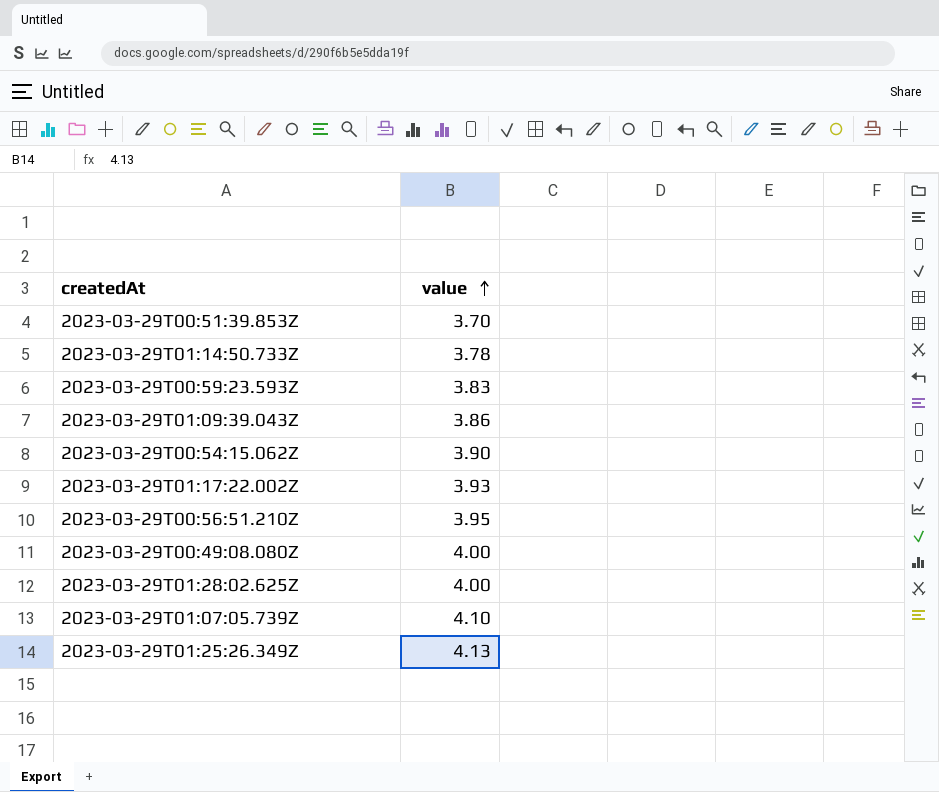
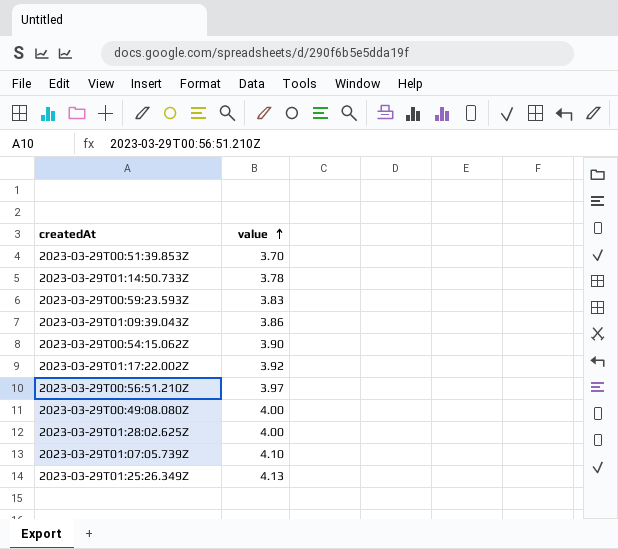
2023-03-29T01:17:22.002Z | value: 3.93 -> 3.92
2023-03-29T00:56:51.210Z | value: 3.95 -> 3.97

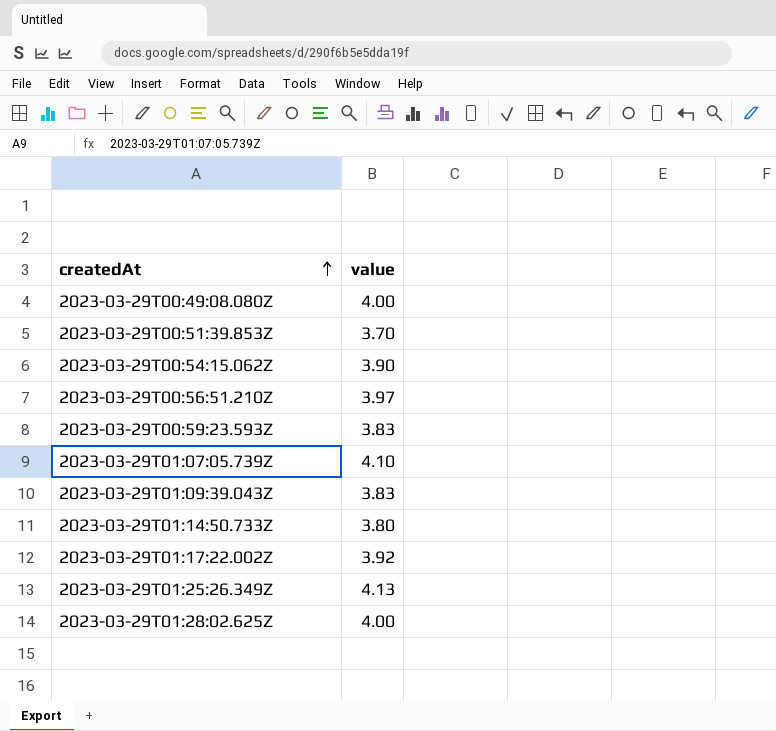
row order: value ascending -> createdAt ascending
2023-03-29T01:09:39.043Z | value: 3.86 -> 3.83
2023-03-29T01:14:50.733Z | value: 3.78 -> 3.80

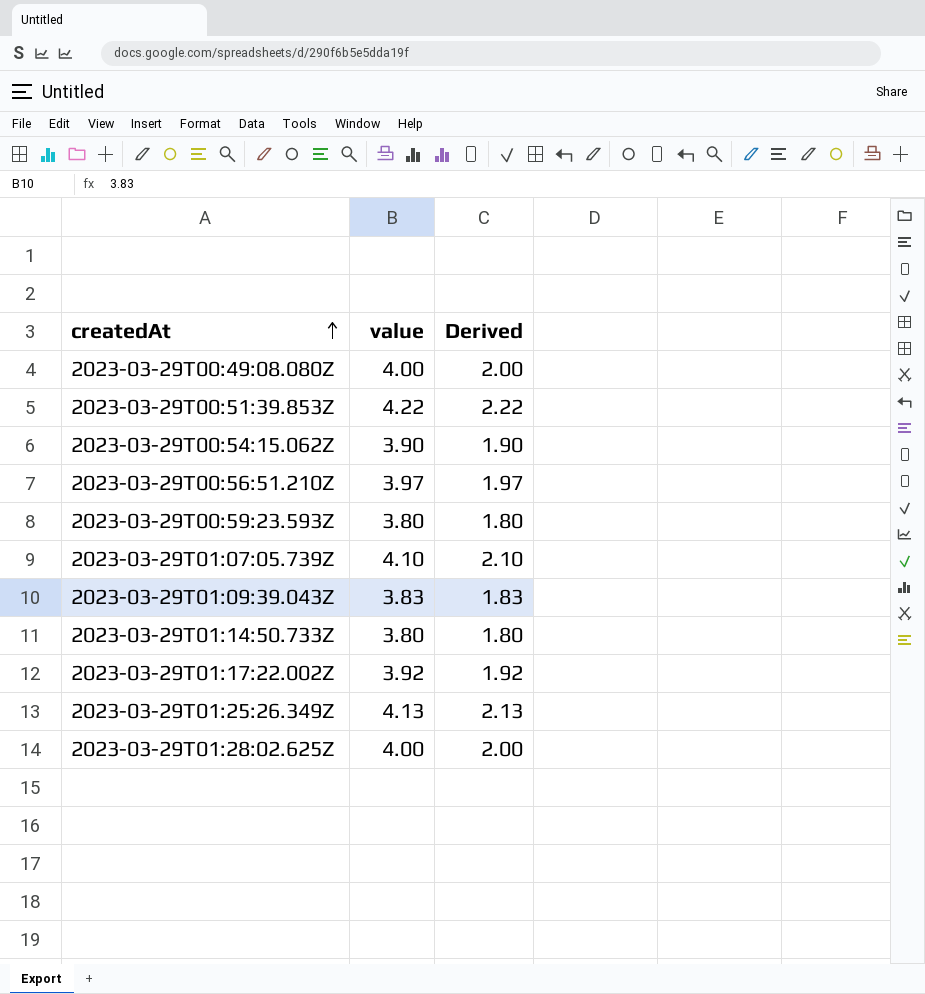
column Derived | formula: none -> [value] - 2
2023-03-29T00:51:39.853Z | value: 3.70 -> 4.22
2023-03-29T00:59:23.593Z | value: 3.83 -> 3.80

